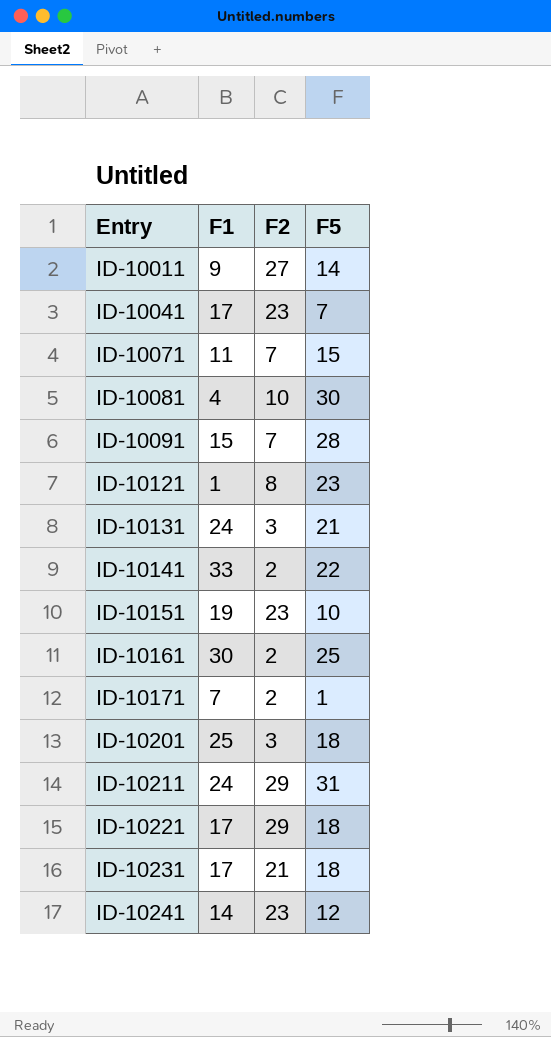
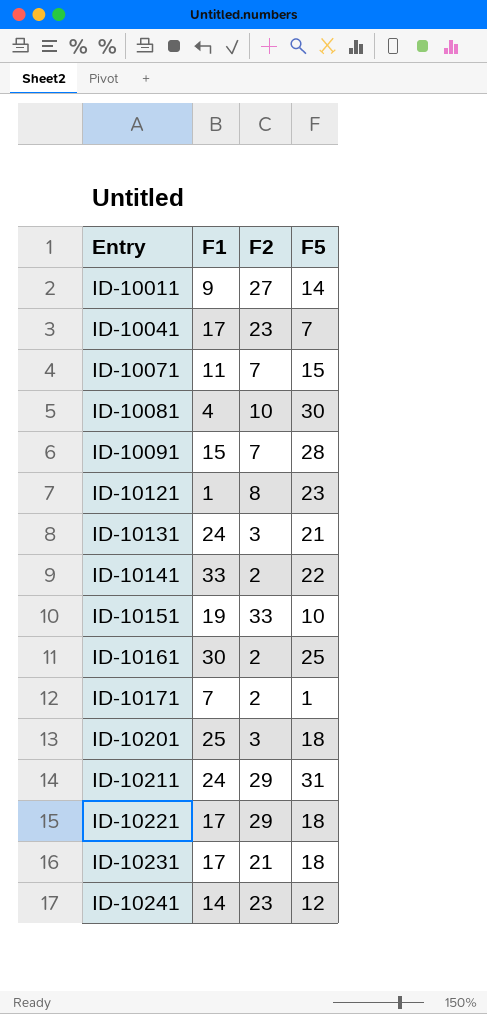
ID-10151 | F2: 23 -> 33

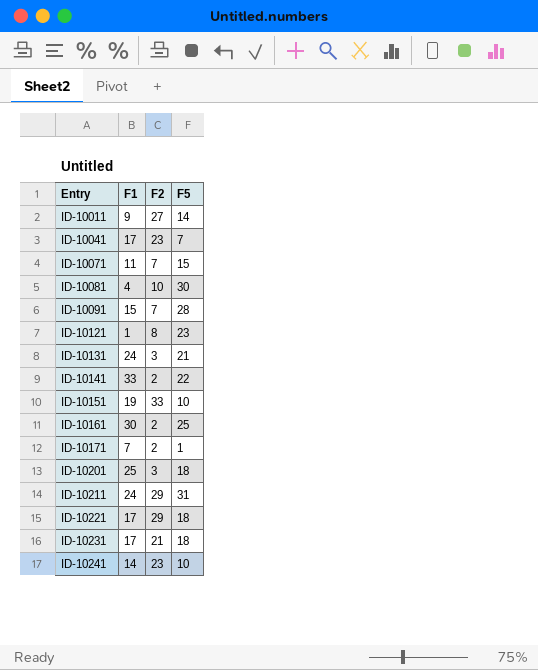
ID-10241 | F5: 12 -> 10

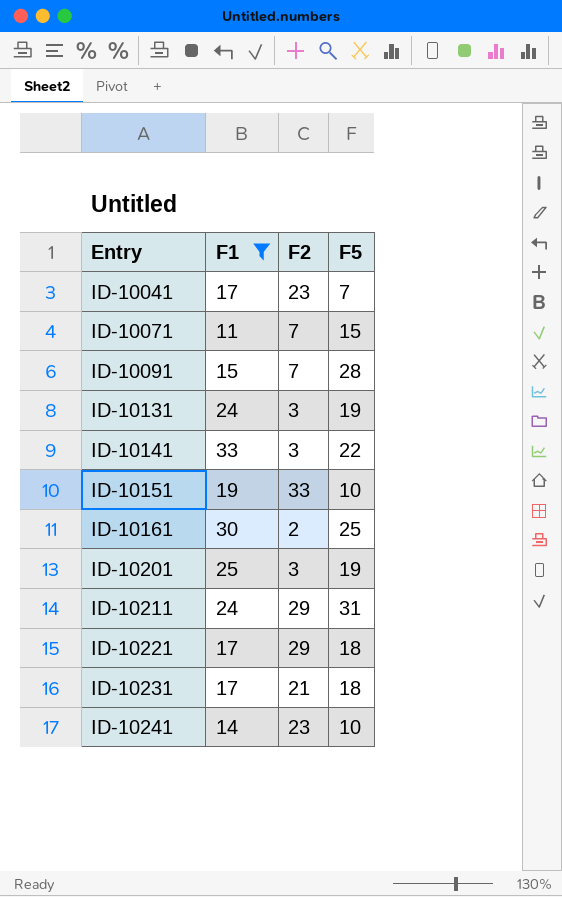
filter: none -> F1 >= 11
ID-10131 | F5: 21 -> 19
ID-10141 | F2: 2 -> 3
ID-10201 | F5: 18 -> 19

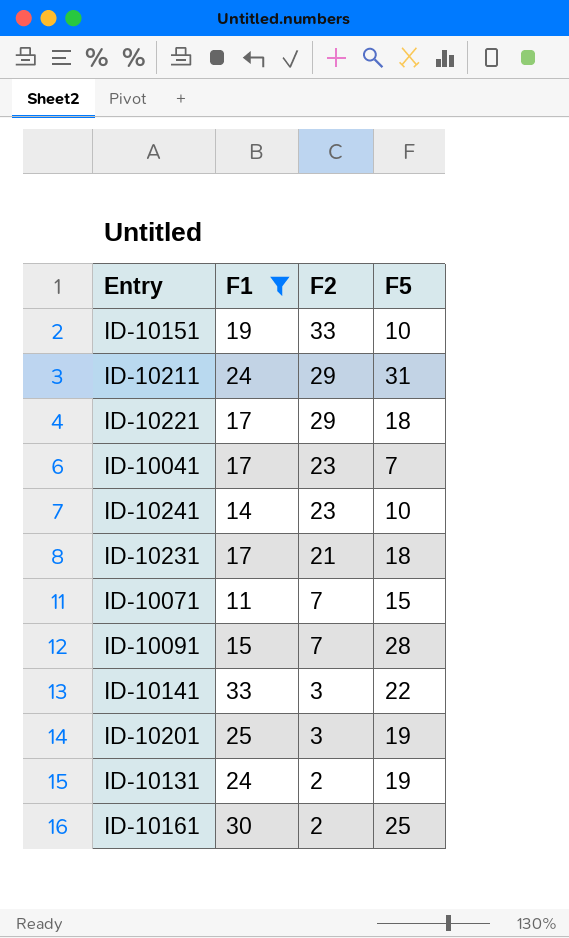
row order: Entry ascending -> F2 descending
ID-10131 | F2: 3 -> 2

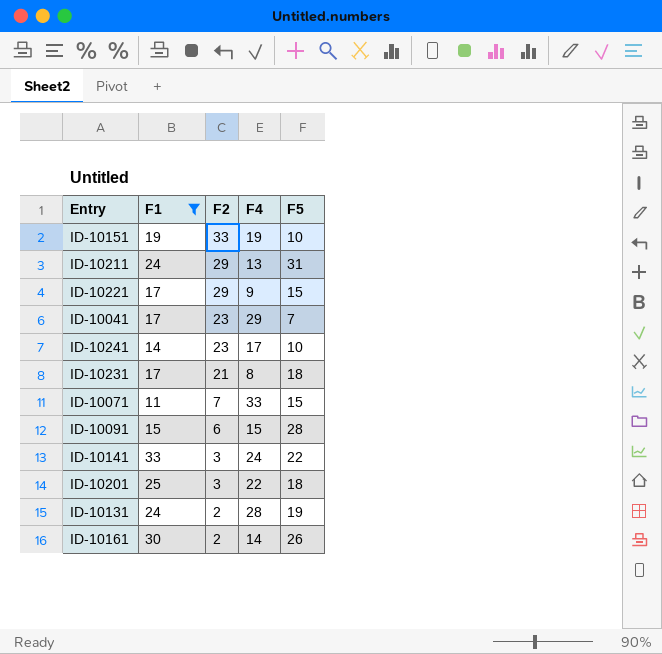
column F4 | position: none -> 4
ID-10221 | F5: 18 -> 15
ID-10091 | F2: 7 -> 6
ID-10201 | F5: 19 -> 18
ID-10161 | F5: 25 -> 26

